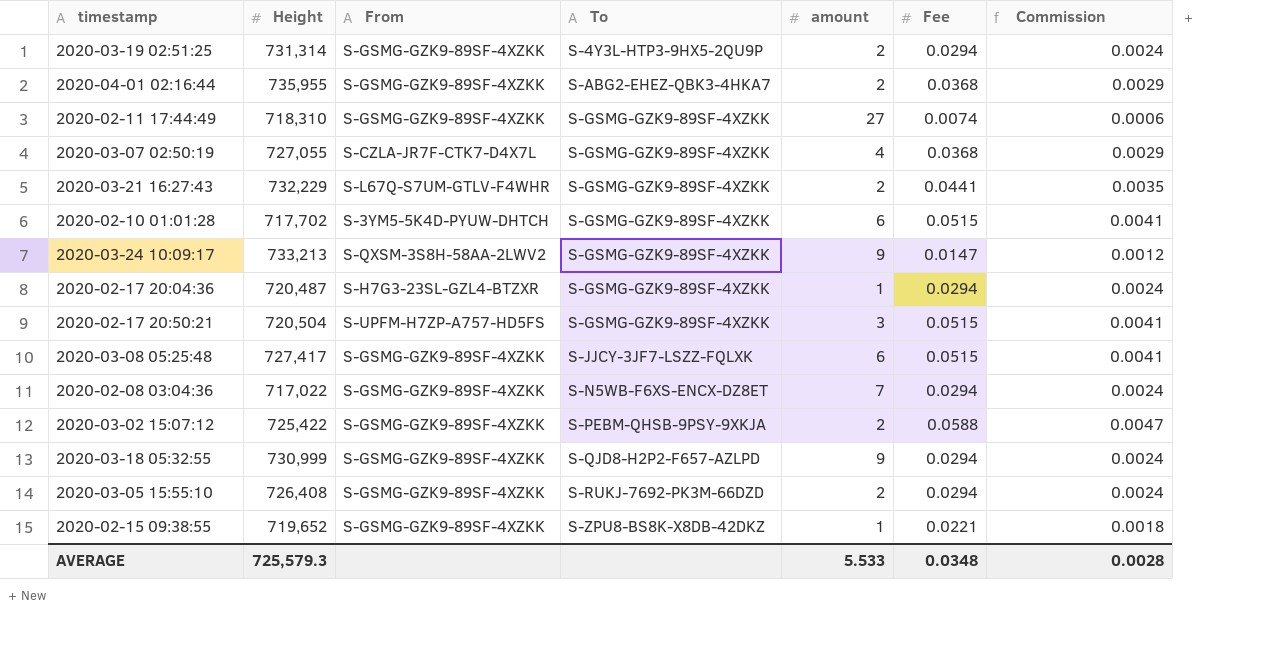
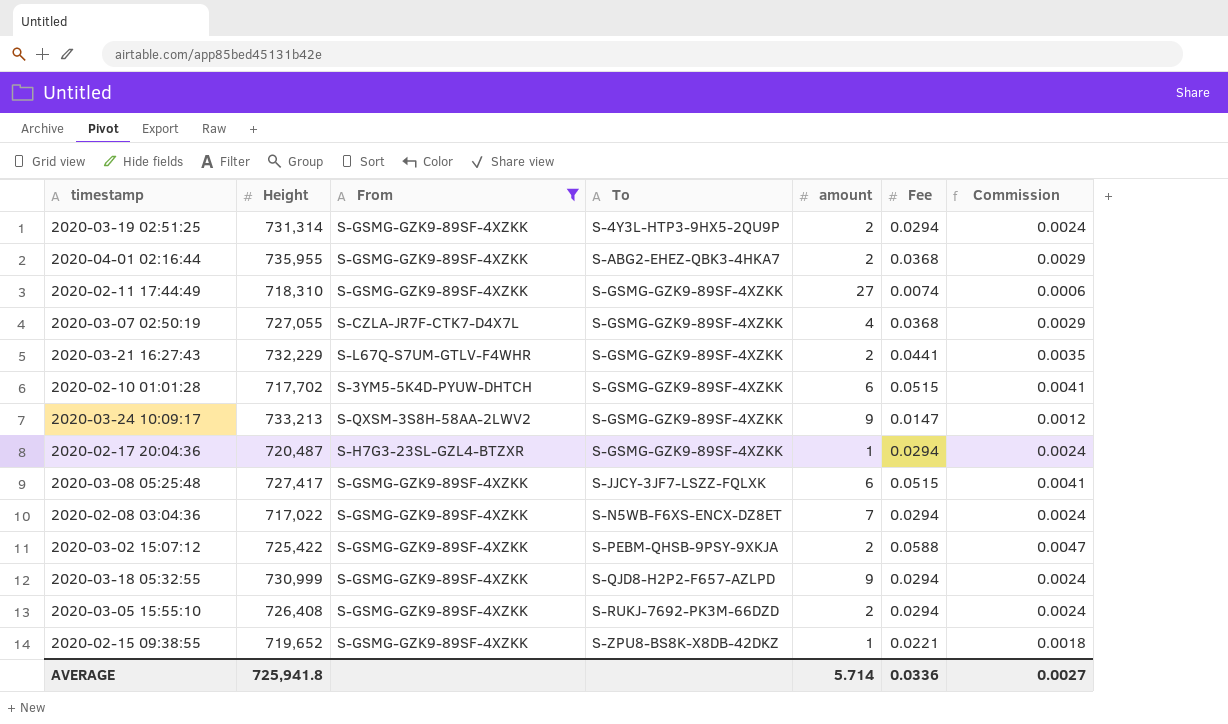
filter: none -> From != S-UPFM-H7ZP-A757-HD5FS
AVERAGE | Height: 725,579.3 -> 725,941.8
AVERAGE | amount: 5.533 -> 5.714
AVERAGE | Fee: 0.0348 -> 0.0336
AVERAGE | Commission: 0.0028 -> 0.0027

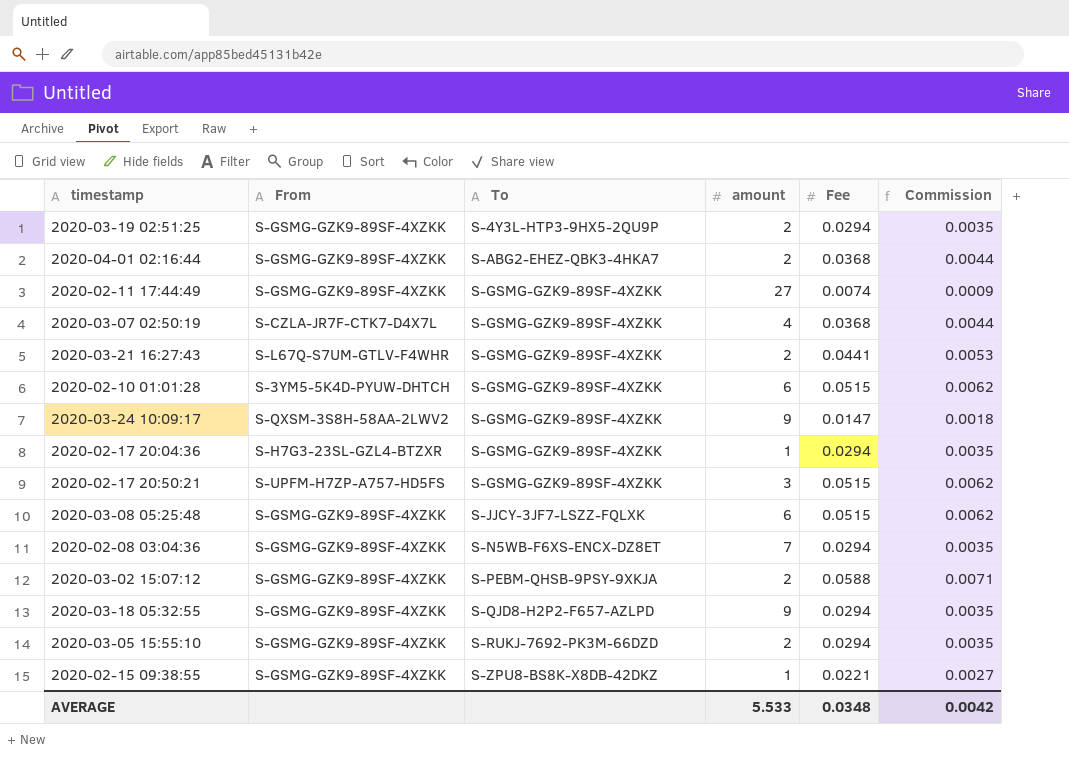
filter: From != S-UPFM-H7ZP-A757-HD5FS -> none
column Height | position: 2 -> none
column Commission | formula: [Fee] * 0.08 -> [Fee] * 0.12
AVERAGE | amount: 5.714 -> 5.533
AVERAGE | Fee: 0.0336 -> 0.0348
AVERAGE | Commission: 0.0027 -> 0.0042

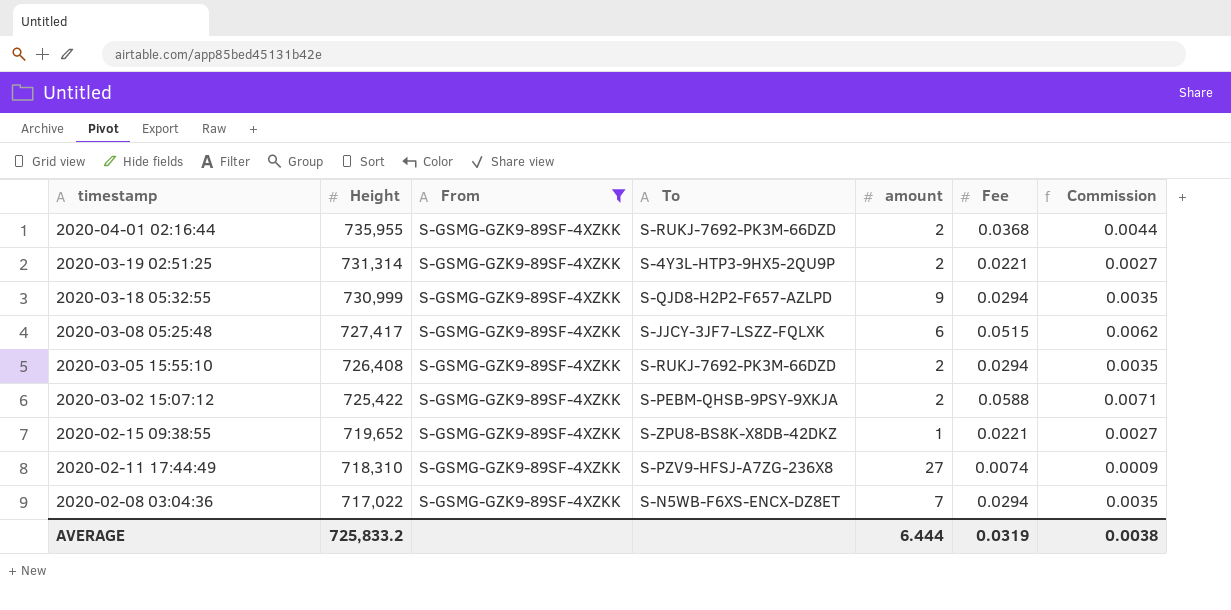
filter: none -> From = S-GSMG-GZK9-89SF-4XZKK
row order: To ascending -> timestamp descending
column Height | position: none -> 2
2020-04-01 02:16:44 | To: S-ABG2-EHEZ-QBK3-4HKA7 -> S-RUKJ-7692-PK3M-66DZD
2020-03-19 02:51:25 | Fee: 0.0294 -> 0.0221
2020-03-19 02:51:25 | Commission: 0.0035 -> 0.0027
2020-02-11 17:44:49 | To: S-GSMG-GZK9-89SF-4XZKK -> S-PZV9-HFSJ-A7ZG-236X8
AVERAGE | amount: 5.533 -> 6.444
AVERAGE | Fee: 0.0348 -> 0.0319
AVERAGE | Commission: 0.0042 -> 0.0038

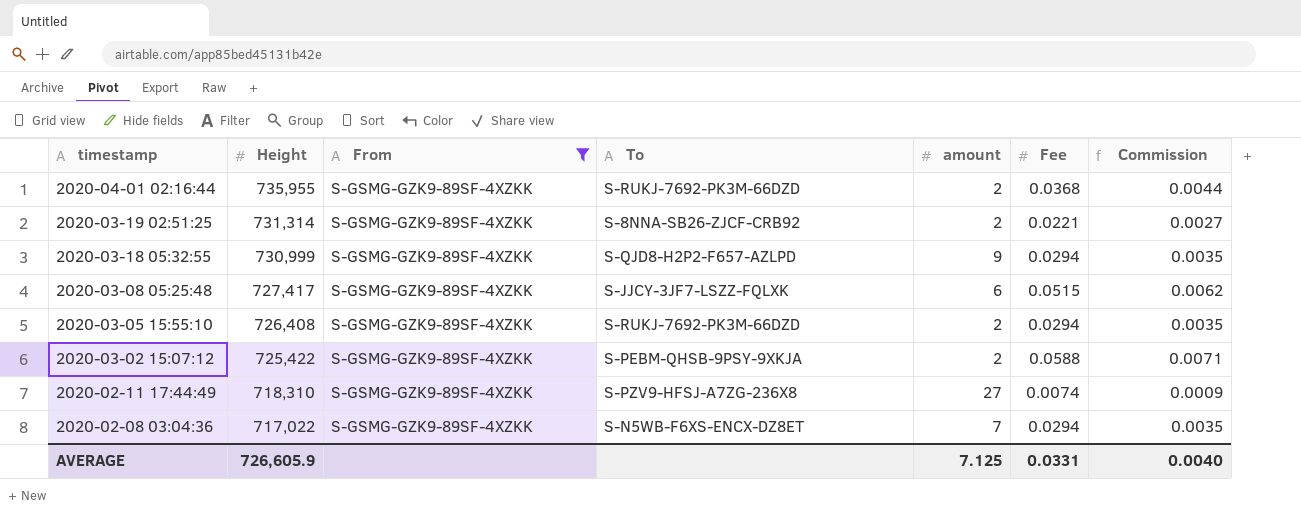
row 2020-02-15 09:38:55: 719,652 | S-GSMG-GZK9-89SF-4XZKK | S-ZPU8-BS8K-X8DB-42DKZ | 1 | 0.0221 | 0.0027 -> none
2020-03-19 02:51:25 | To: S-4Y3L-HTP3-9HX5-2QU9P -> S-8NNA-SB26-ZJCF-CRB92
AVERAGE | Height: 725,833.2 -> 726,605.9
AVERAGE | amount: 6.444 -> 7.125
AVERAGE | Fee: 0.0319 -> 0.0331
AVERAGE | Commission: 0.0038 -> 0.0040

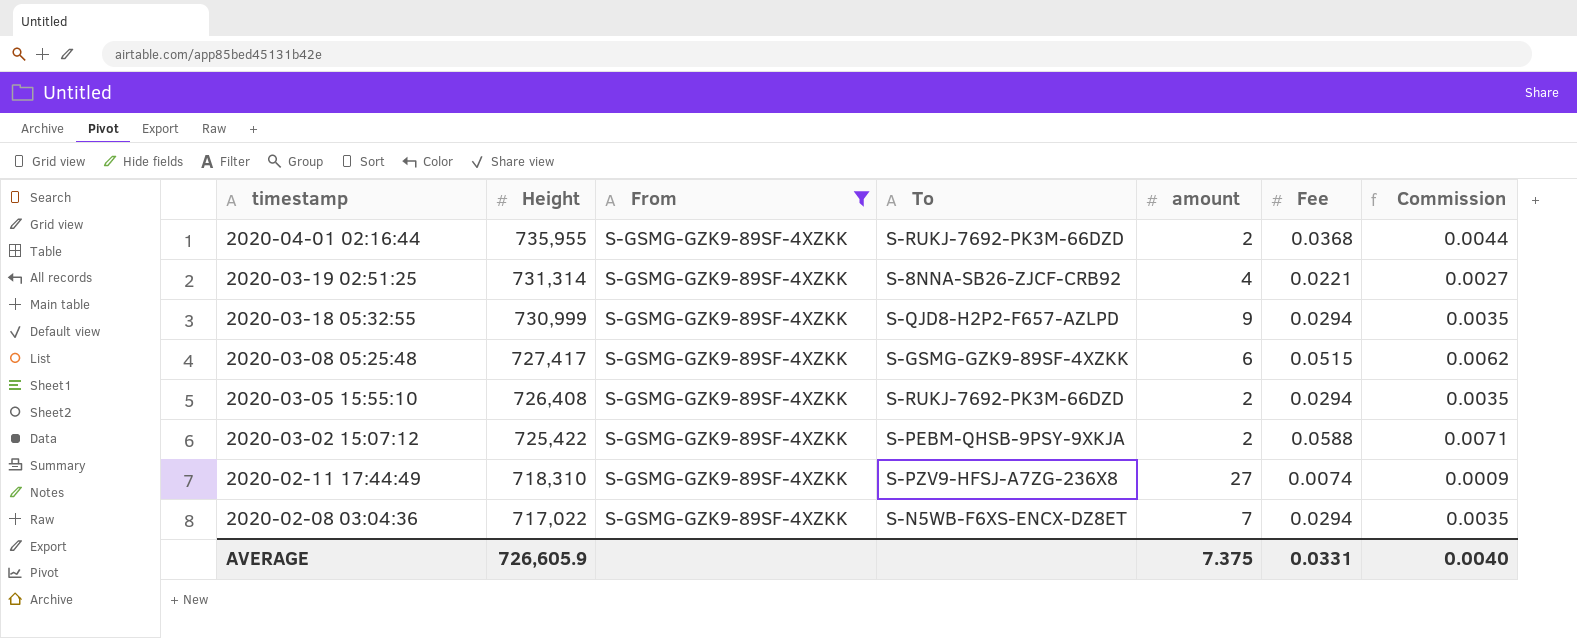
2020-03-19 02:51:25 | amount: 2 -> 4
2020-03-08 05:25:48 | To: S-JJCY-3JF7-LSZZ-FQLXK -> S-GSMG-GZK9-89SF-4XZKK
AVERAGE | amount: 7.125 -> 7.375

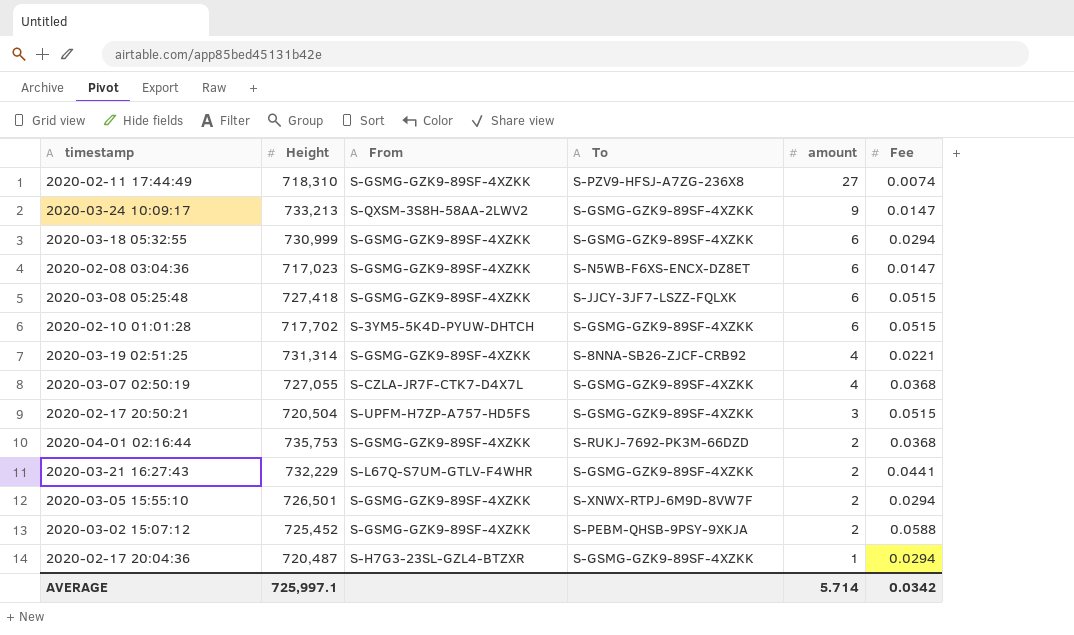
filter: From = S-GSMG-GZK9-89SF-4XZKK -> none
row order: timestamp descending -> amount descending
column Commission | formula: [Fee] * 0.12 -> none
2020-03-18 05:32:55 | To: S-QJD8-H2P2-F657-AZLPD -> S-GSMG-GZK9-89SF-4XZKK
2020-03-18 05:32:55 | amount: 9 -> 6
2020-02-08 03:04:36 | Height: 717,022 -> 717,023
2020-02-08 03:04:36 | amount: 7 -> 6
2020-02-08 03:04:36 | Fee: 0.0294 -> 0.0147
2020-03-08 05:25:48 | Height: 727,417 -> 727,418
2020-03-08 05:25:48 | To: S-GSMG-GZK9-89SF-4XZKK -> S-JJCY-3JF7-LSZZ-FQLXK
2020-04-01 02:16:44 | Height: 735,955 -> 735,753
2020-03-05 15:55:10 | Height: 726,408 -> 726,501
2020-03-05 15:55:10 | To: S-RUKJ-7692-PK3M-66DZD -> S-XNWX-RTPJ-6M9D-8VW7F
2020-03-02 15:07:12 | Height: 725,422 -> 725,452
AVERAGE | Height: 726,605.9 -> 725,997.1
AVERAGE | amount: 7.375 -> 5.714
AVERAGE | Fee: 0.0331 -> 0.0342

